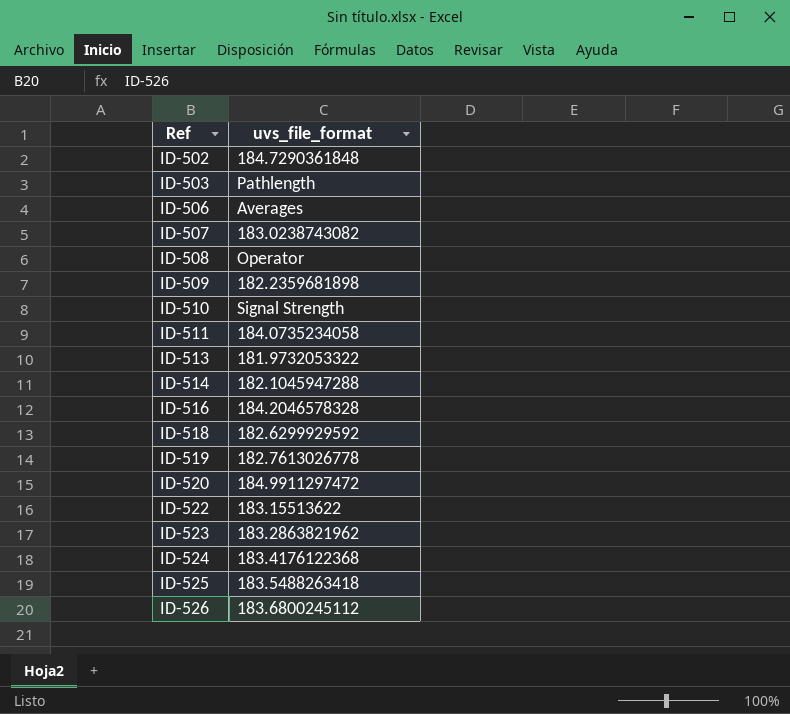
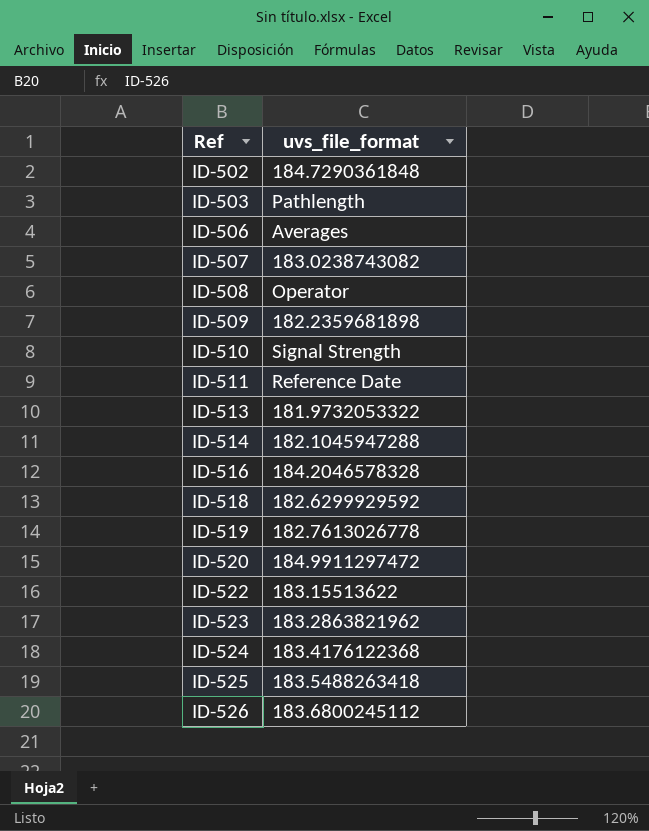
ID-511 | uvs_file_format: 184.0735234058 -> Reference Date

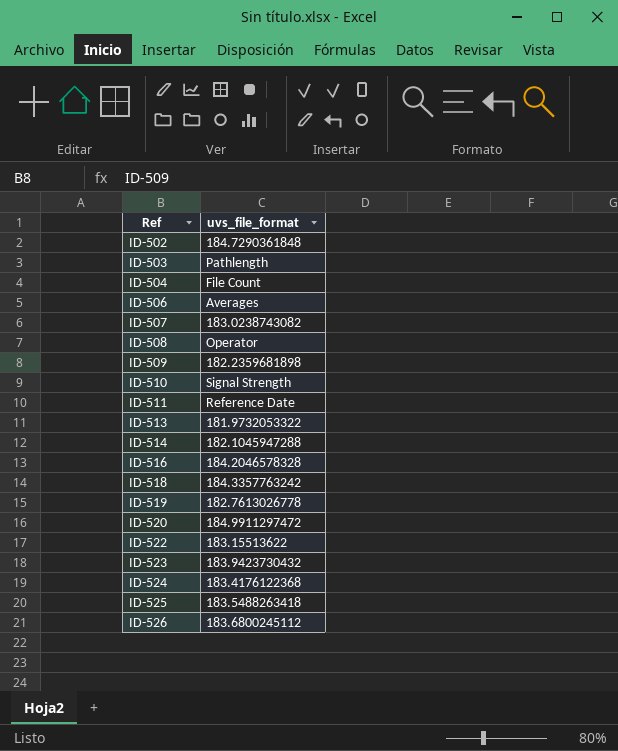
row ID-504: none -> File Count
ID-518 | uvs_file_format: 182.6299929592 -> 184.3357763242
ID-523 | uvs_file_format: 183.2863821962 -> 183.9423730432

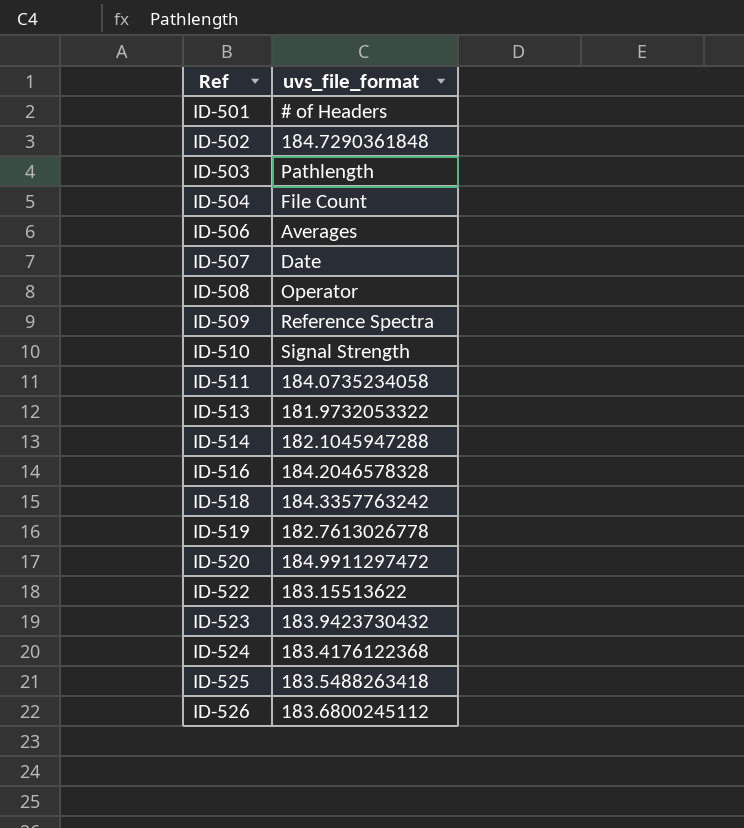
row ID-501: none -> # of Headers
ID-507 | uvs_file_format: 183.0238743082 -> Date
ID-509 | uvs_file_format: 182.2359681898 -> Reference Spectra
ID-511 | uvs_file_format: Reference Date -> 184.0735234058

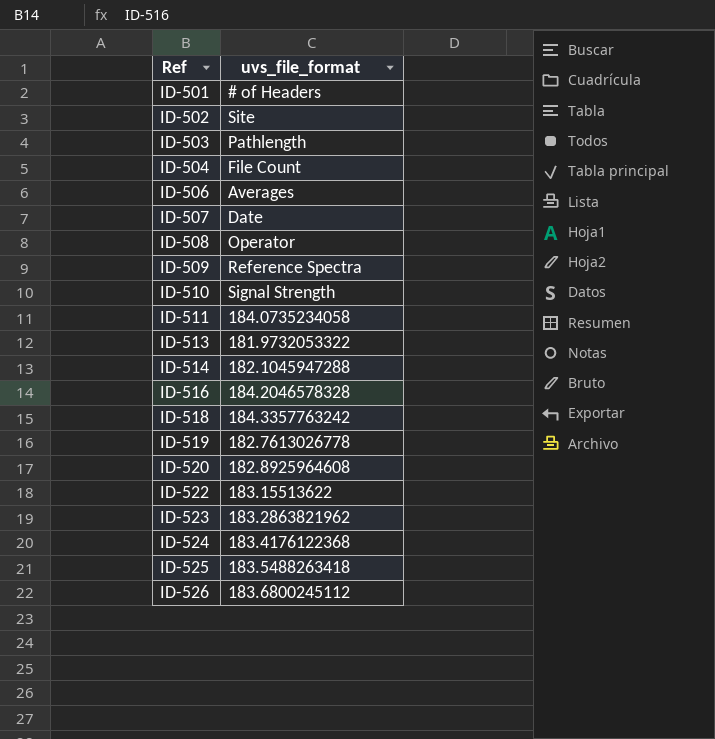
ID-502 | uvs_file_format: 184.7290361848 -> Site
ID-520 | uvs_file_format: 184.9911297472 -> 182.8925964608
ID-523 | uvs_file_format: 183.9423730432 -> 183.2863821962

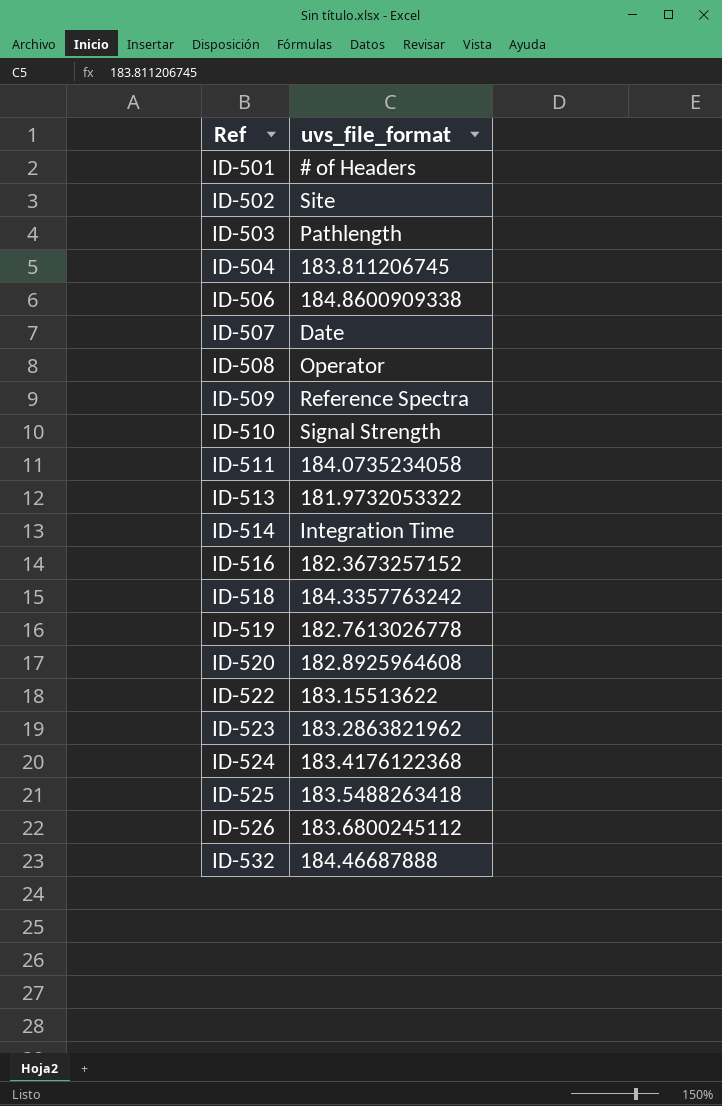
ID-504 | uvs_file_format: File Count -> 183.811206745
ID-506 | uvs_file_format: Averages -> 184.8600909338
ID-514 | uvs_file_format: 182.1045947288 -> Integration Time
ID-516 | uvs_file_format: 184.2046578328 -> 182.3673257152
row ID-532: none -> 184.46687888

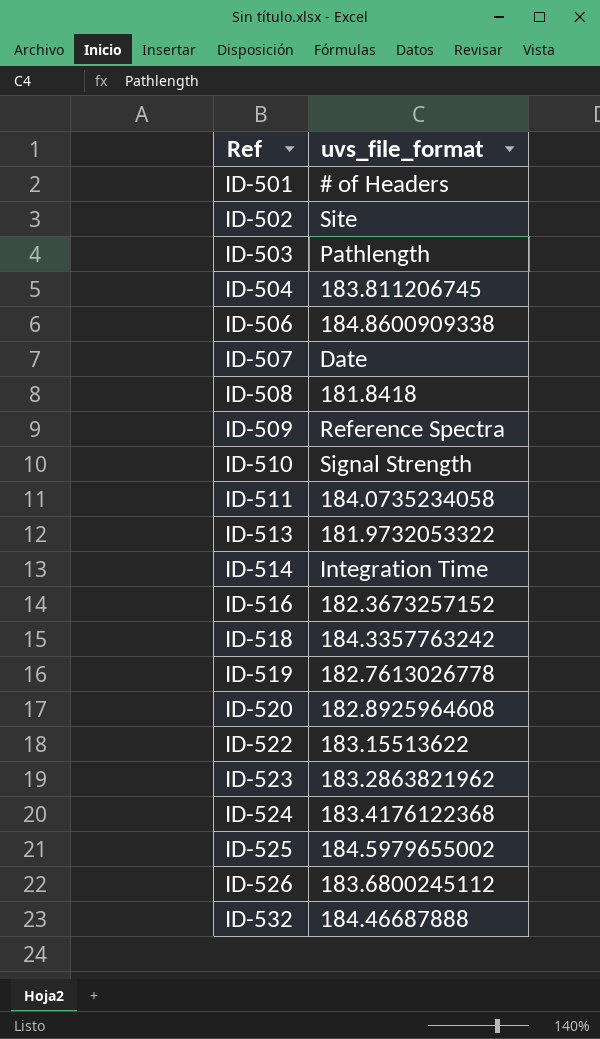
ID-508 | uvs_file_format: Operator -> 181.8418
ID-525 | uvs_file_format: 183.5488263418 -> 184.5979655002

